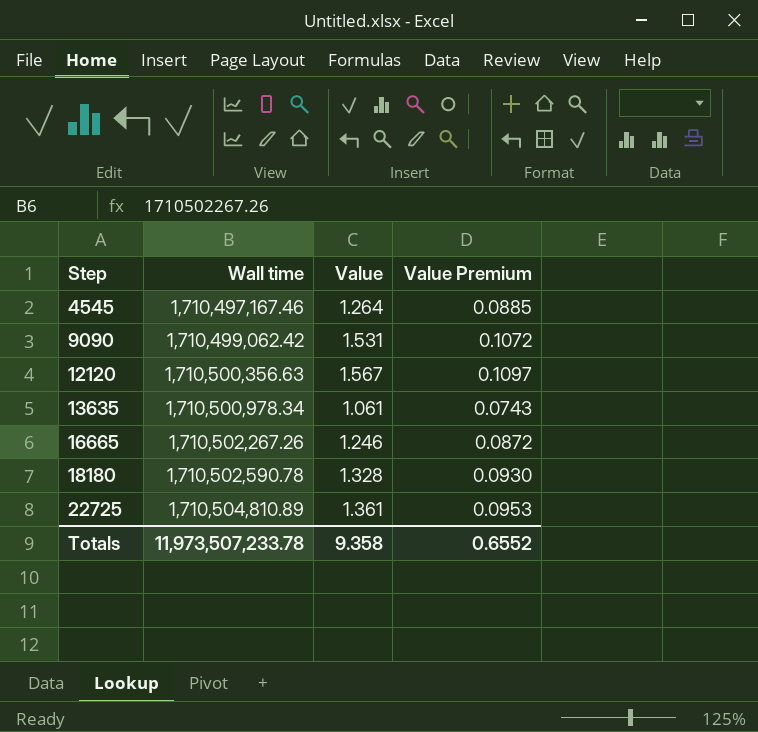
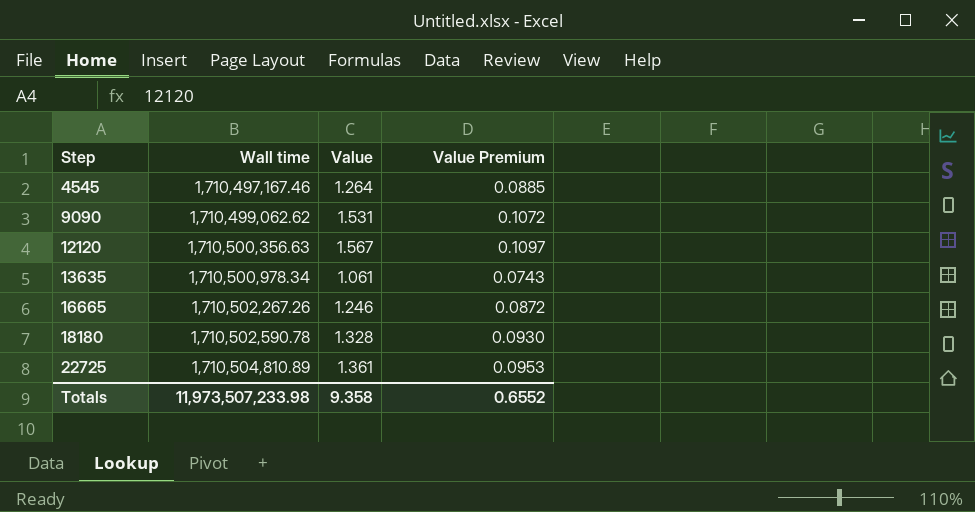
9090 | Wall time: 1,710,499,062.42 -> 1,710,499,062.62
Totals | Wall time: 11,973,507,233.78 -> 11,973,507,233.98

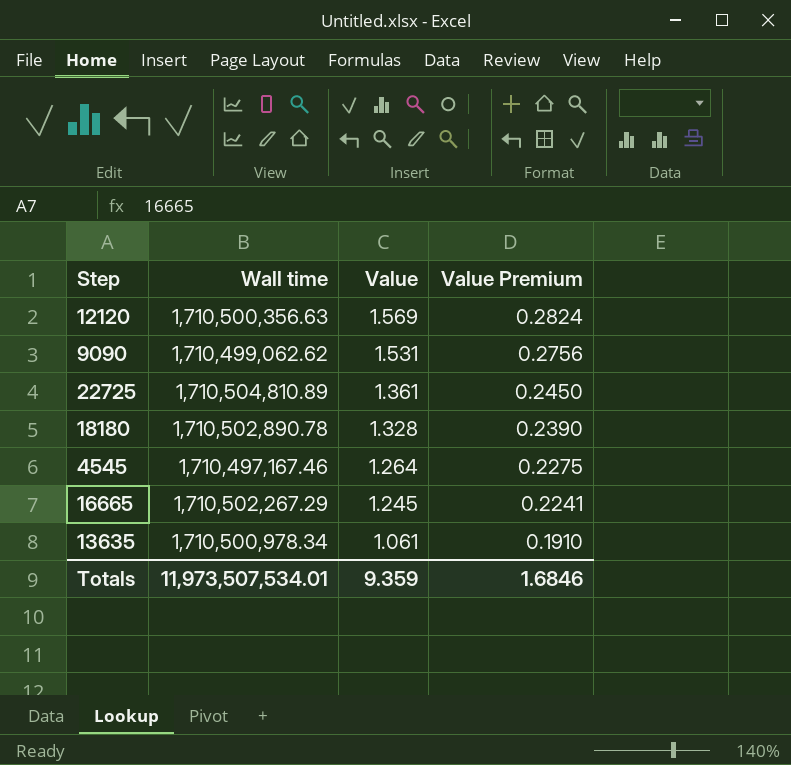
row order: Step ascending -> Value descending
column Value Premium | formula: [Value] * 0.07 -> [Value] * 0.18
12120 | Value: 1.567 -> 1.569
18180 | Wall time: 1,710,502,590.78 -> 1,710,502,890.78
16665 | Wall time: 1,710,502,267.26 -> 1,710,502,267.29
16665 | Value: 1.246 -> 1.245
Totals | Wall time: 11,973,507,233.98 -> 11,973,507,534.01
Totals | Value: 9.358 -> 9.359
Totals | Value Premium: 0.6552 -> 1.6846

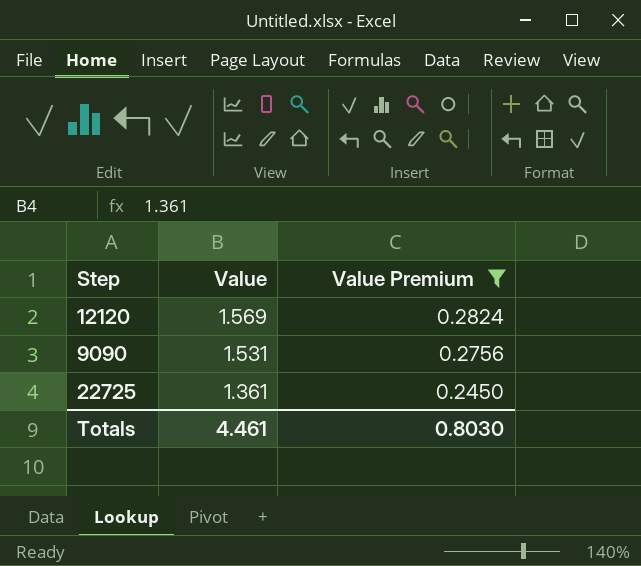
filter: none -> Value Premium >= 0.2450
column Wall time | position: 2 -> none
Totals | Value: 9.359 -> 4.461
Totals | Value Premium: 1.6846 -> 0.8030

